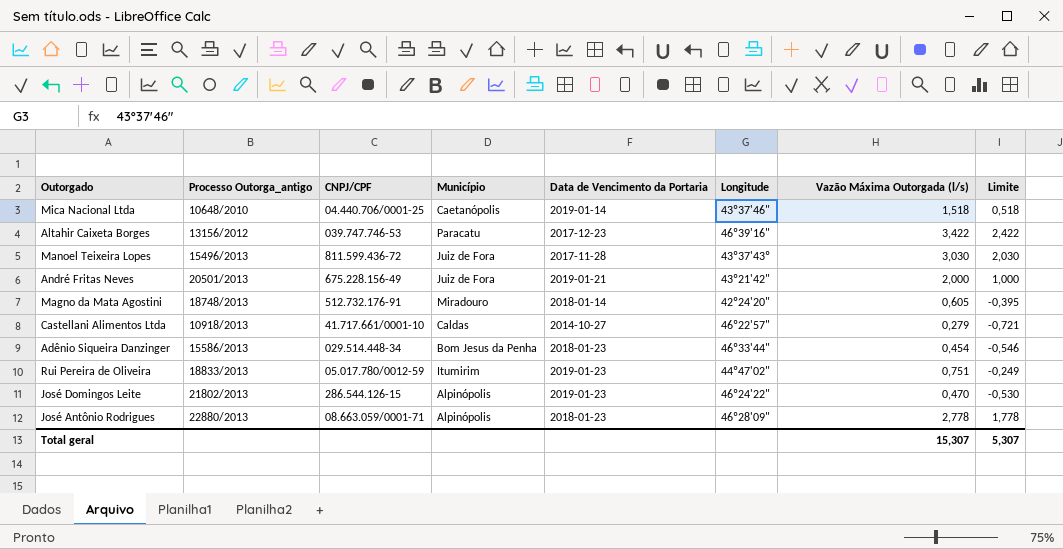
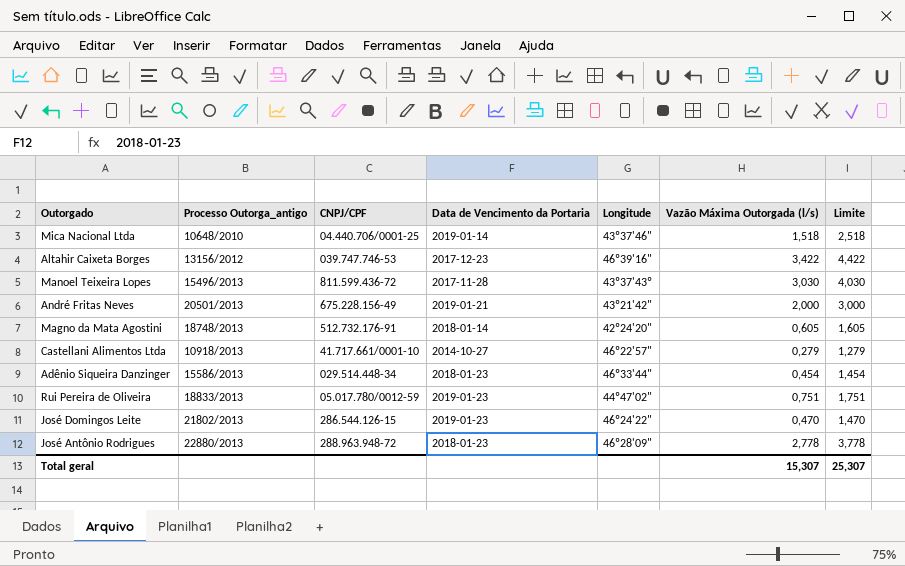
column Município | position: 4 -> none
column Limite | formula: [Vazão Máxima Outorgada (l/s)] - 1 -> [Vazão Máxima Outorgada (l/s)] + 1
José Antônio Rodrigues | CNPJ/CPF: 08.663.059/0001-71 -> 288.963.948-72
Total geral | Limite: 5,307 -> 25,307

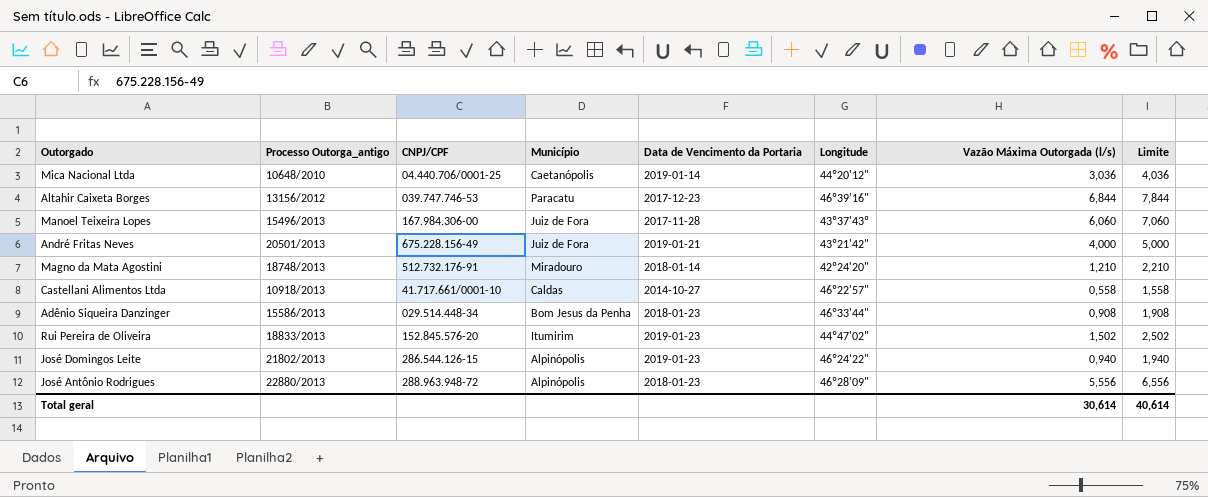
column Município | position: none -> 4
Mica Nacional Ltda | Longitude: 43º37'46" -> 44º20'12"
Mica Nacional Ltda | Vazão Máxima Outorgada (l/s): 1,518 -> 3,036
Mica Nacional Ltda | Limite: 2,518 -> 4,036
Altahir Caixeta Borges | Vazão Máxima Outorgada (l/s): 3,422 -> 6,844
Altahir Caixeta Borges | Limite: 4,422 -> 7,844
Manoel Teixeira Lopes | CNPJ/CPF: 811.599.436-72 -> 167.984.306-00
Manoel Teixeira Lopes | Vazão Máxima Outorgada (l/s): 3,030 -> 6,060
Manoel Teixeira Lopes | Limite: 4,030 -> 7,060
André Fritas Neves | Vazão Máxima Outorgada (l/s): 2,000 -> 4,000
André Fritas Neves | Limite: 3,000 -> 5,000
Magno da Mata Agostini | Vazão Máxima Outorgada (l/s): 0,605 -> 1,210
Magno da Mata Agostini | Limite: 1,605 -> 2,210
Castellani Alimentos Ltda | Vazão Máxima Outorgada (l/s): 0,279 -> 0,558
Castellani Alimentos Ltda | Limite: 1,279 -> 1,558
Adênio Siqueira Danzinger | Vazão Máxima Outorgada (l/s): 0,454 -> 0,908
Adênio Siqueira Danzinger | Limite: 1,454 -> 1,908
Rui Pereira de Oliveira | CNPJ/CPF: 05.017.780/0012-59 -> 152.845.576-20
Rui Pereira de Oliveira | Vazão Máxima Outorgada (l/s): 0,751 -> 1,502
Rui Pereira de Oliveira | Limite: 1,751 -> 2,502
José Domingos Leite | Vazão Máxima Outorgada (l/s): 0,470 -> 0,940
José Domingos Leite | Limite: 1,470 -> 1,940
José Antônio Rodrigues | Vazão Máxima Outorgada (l/s): 2,778 -> 5,556
José Antônio Rodrigues | Limite: 3,778 -> 6,556
Total geral | Vazão Máxima Outorgada (l/s): 15,307 -> 30,614
Total geral | Limite: 25,307 -> 40,614

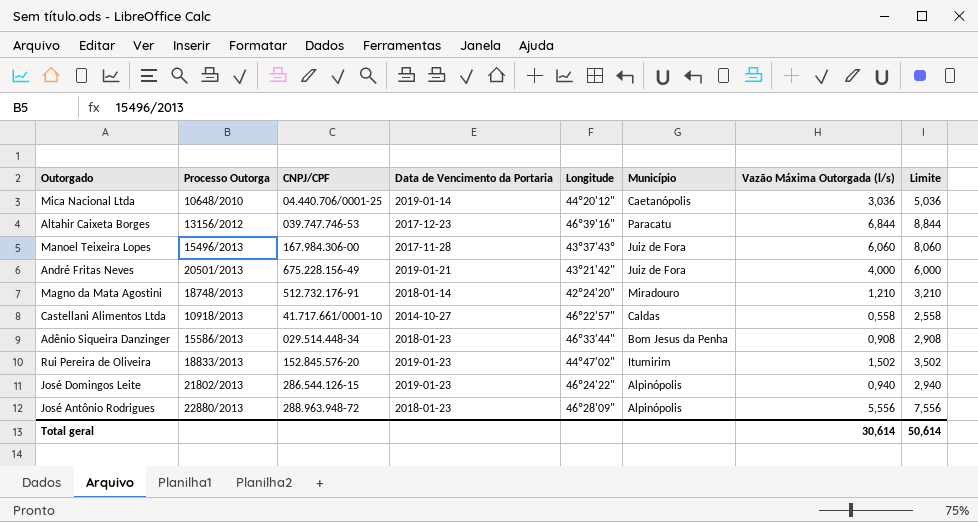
column name: Processo Outorga_antigo -> Processo Outorga
column Município | position: 4 -> 6
column Limite | formula: [Vazão Máxima Outorgada (l/s)] + 1 -> [Vazão Máxima Outorgada (l/s)] + 2
Total geral | Limite: 40,614 -> 50,614

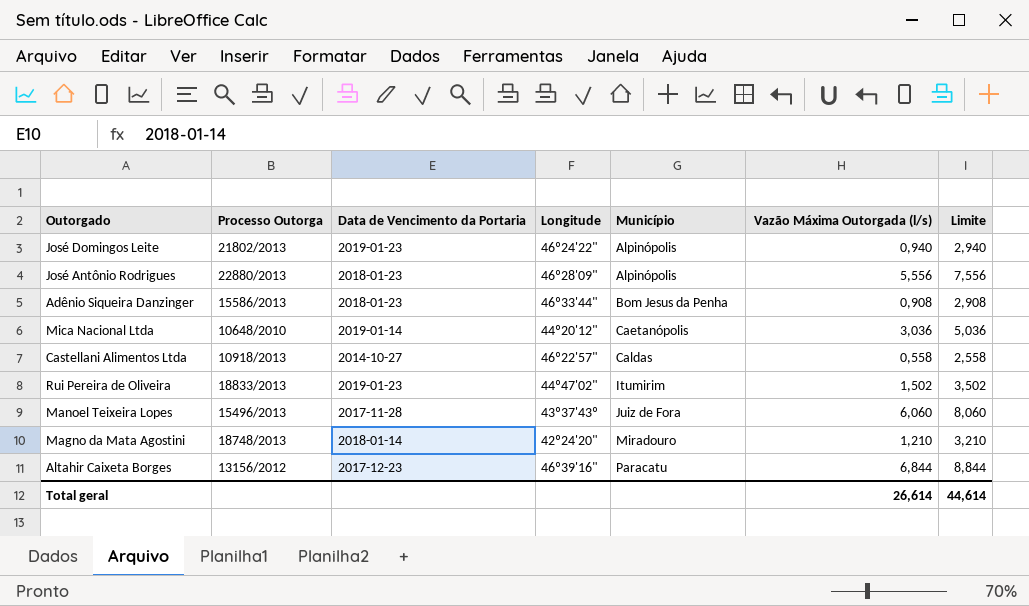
row order: none -> Município ascending
column CNPJ/CPF | position: 3 -> none
row André Fritas Neves: 20501/2013 | 675.228.156-49 | 2019-01-21 | 43º21'42" | Juiz de Fora | 4,000 | 6,000 -> none
Total geral | Vazão Máxima Outorgada (l/s): 30,614 -> 26,614
Total geral | Limite: 50,614 -> 44,614

